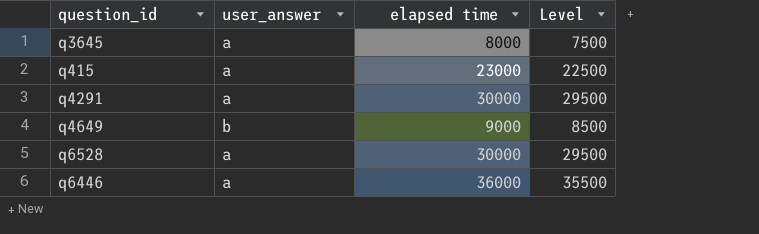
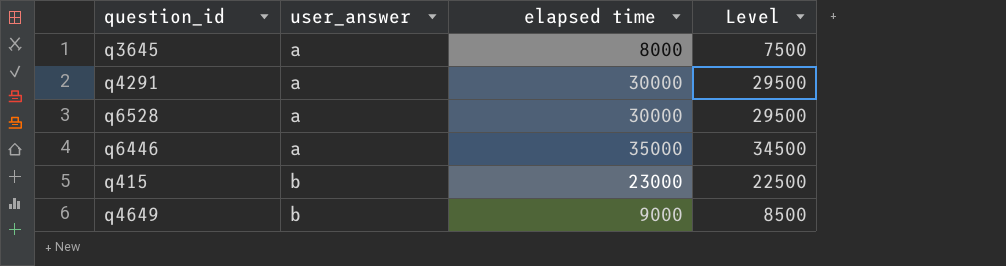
row order: none -> user_answer ascending
q6446 | elapsed time: 36000 -> 35000
q6446 | Level: 35500 -> 34500
q415 | user_answer: a -> b

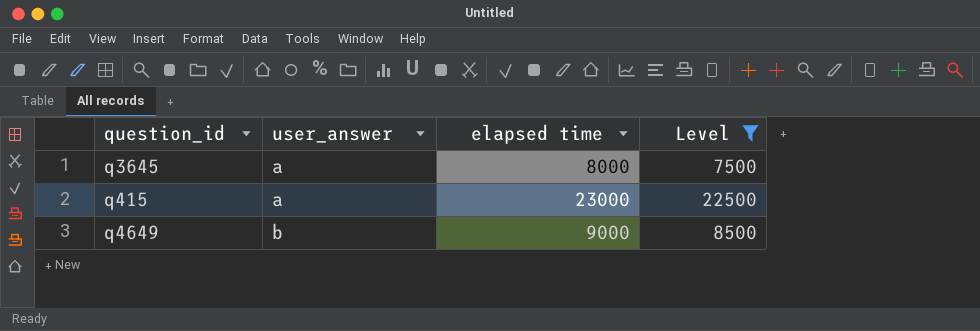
filter: none -> Level <= 22500
q415 | user_answer: b -> a

